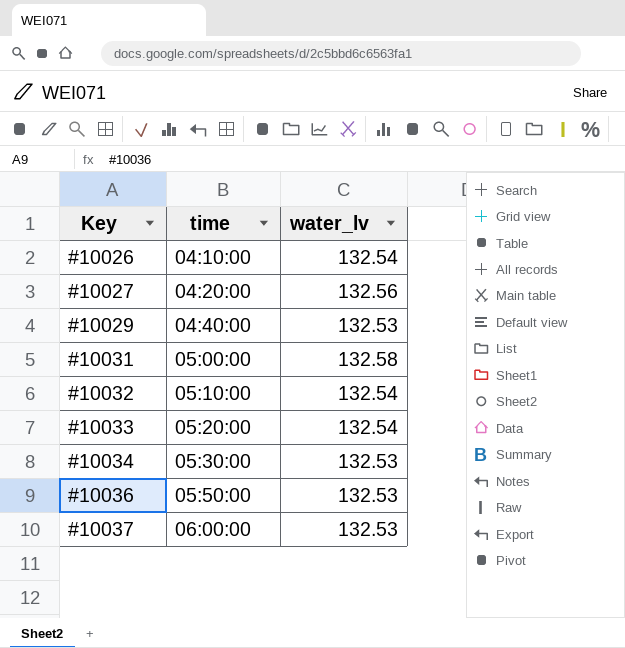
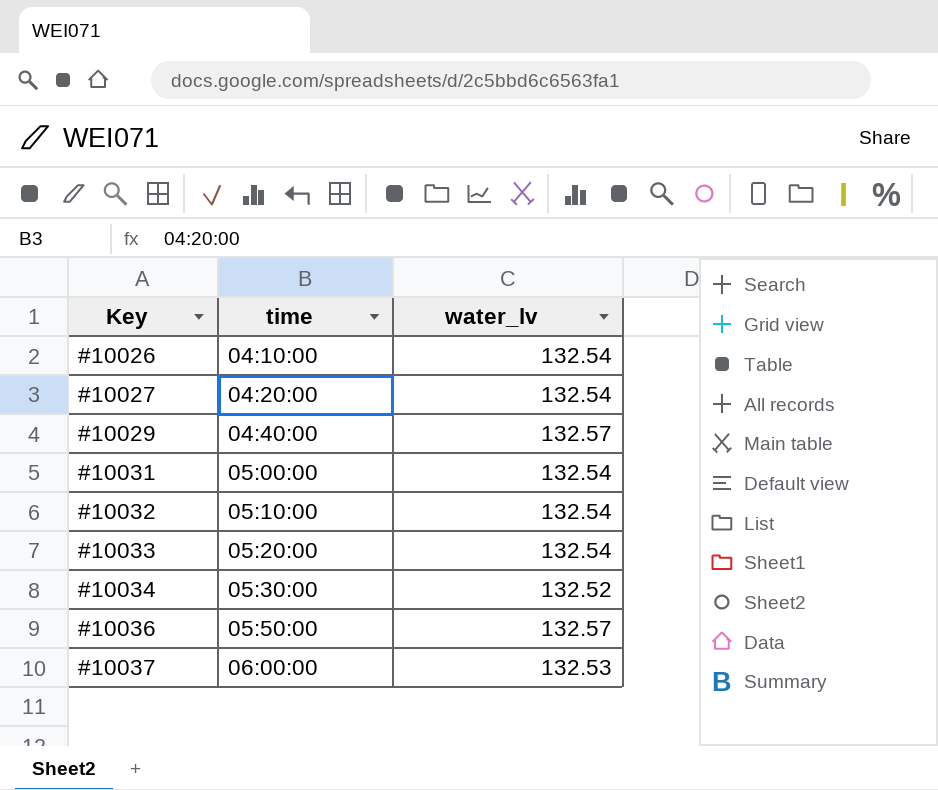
#10027 | water_lv: 132.56 -> 132.54
#10029 | water_lv: 132.53 -> 132.57
#10031 | water_lv: 132.58 -> 132.54
#10034 | water_lv: 132.53 -> 132.52
#10036 | water_lv: 132.53 -> 132.57

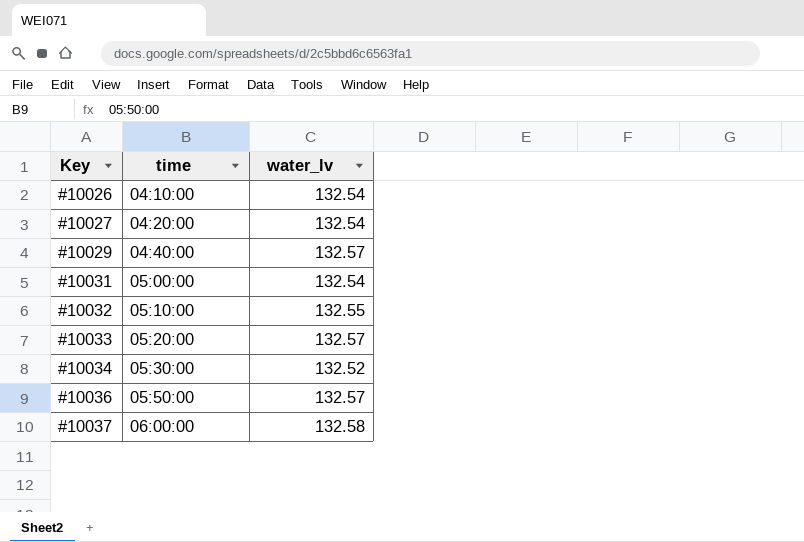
#10032 | water_lv: 132.54 -> 132.55
#10033 | water_lv: 132.54 -> 132.57
#10037 | water_lv: 132.53 -> 132.58

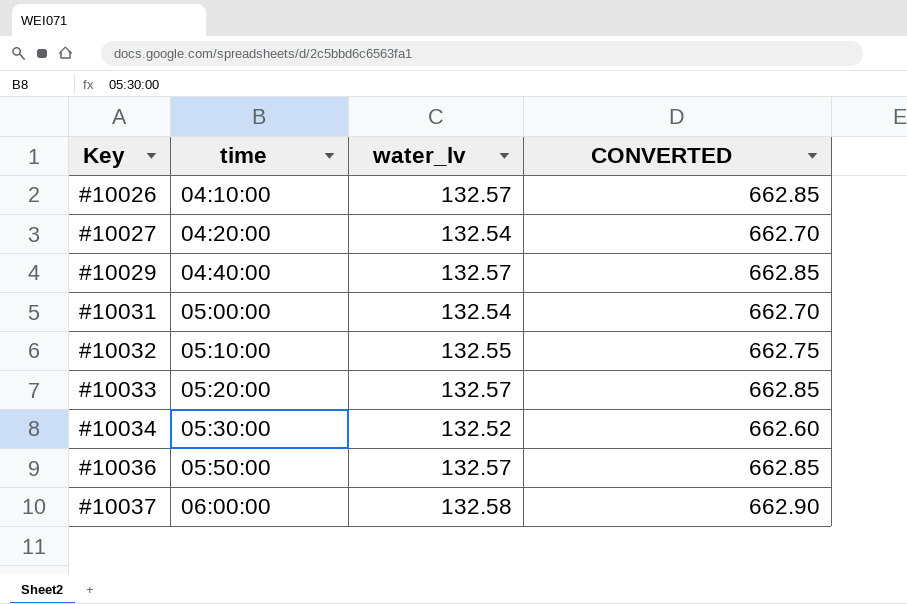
column CONVERTED | formula: none -> [water_lv] * 5
#10026 | water_lv: 132.54 -> 132.57

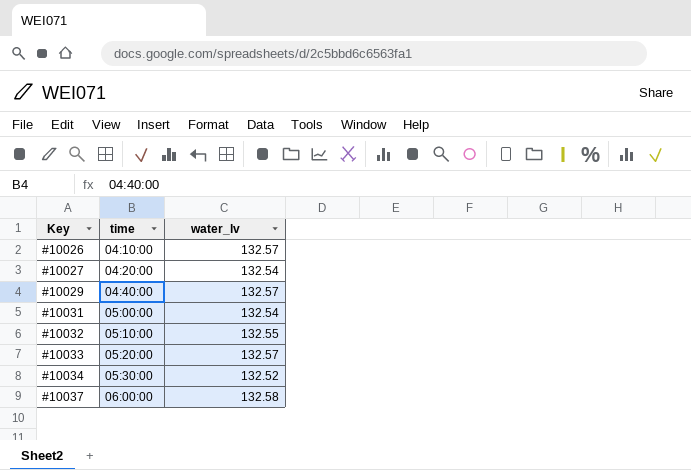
column CONVERTED | formula: [water_lv] * 5 -> none
row #10036: 05:50:00 | 132.57 | 662.85 -> none

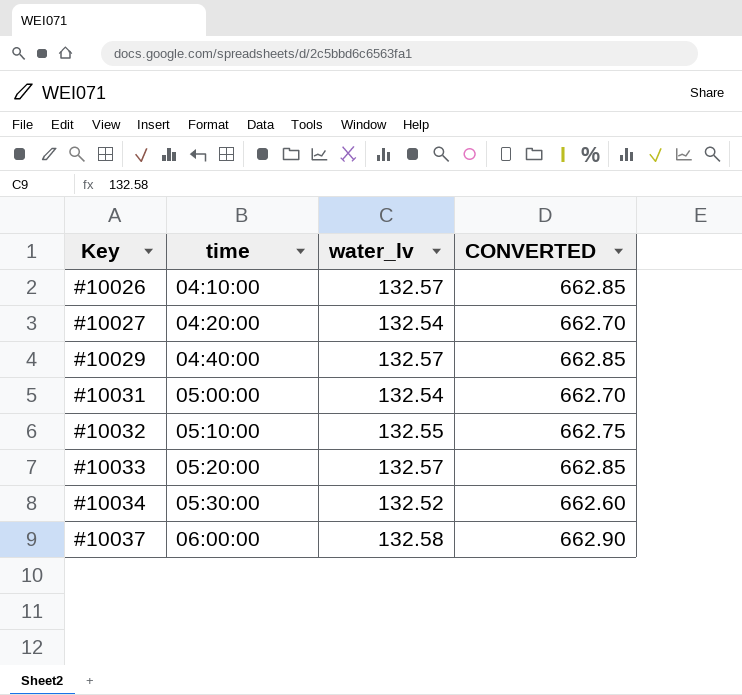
column CONVERTED | formula: none -> [water_lv] * 5

